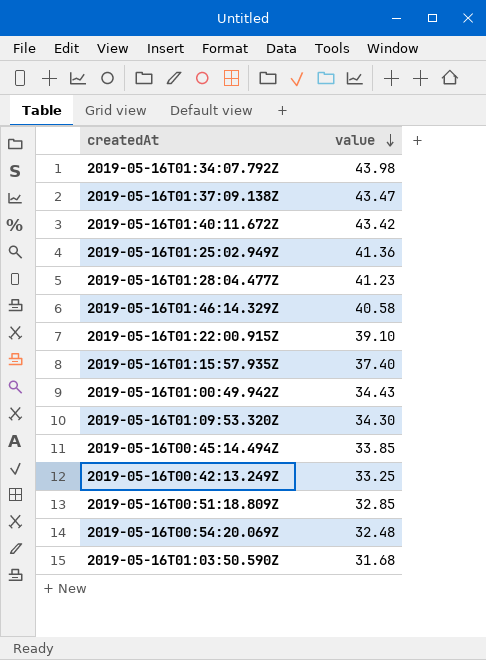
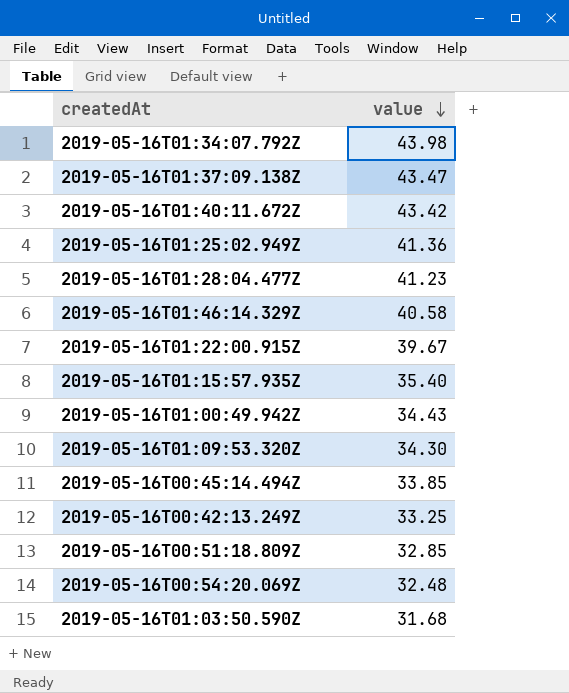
2019-05-16T01:22:00.915Z | value: 39.10 -> 39.67
2019-05-16T01:15:57.935Z | value: 37.40 -> 35.40

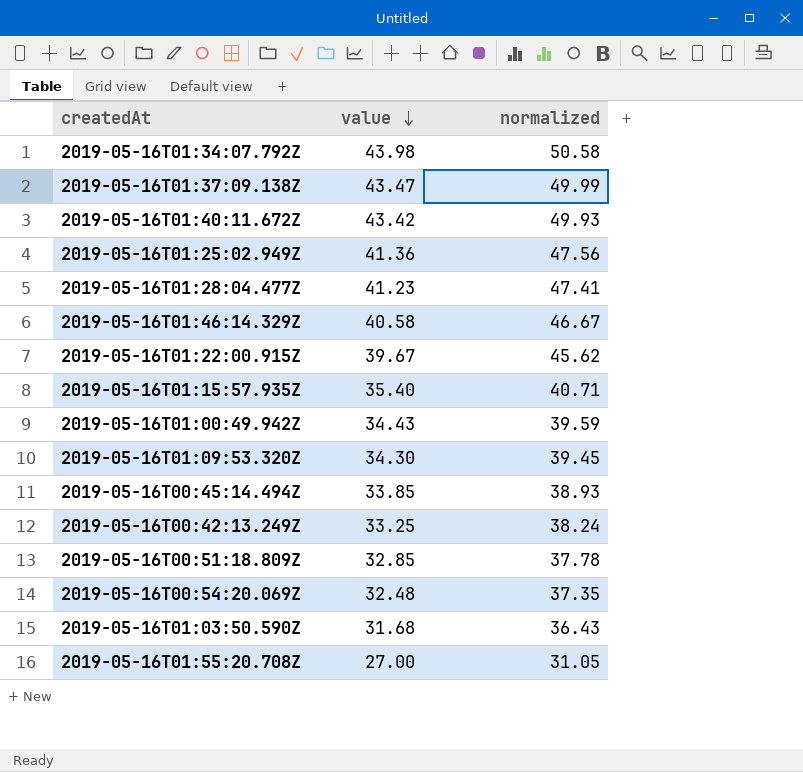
column normalized | formula: none -> [value] * 1.15
row 2019-05-16T01:55:20.708Z: none -> 27.00 | 31.05

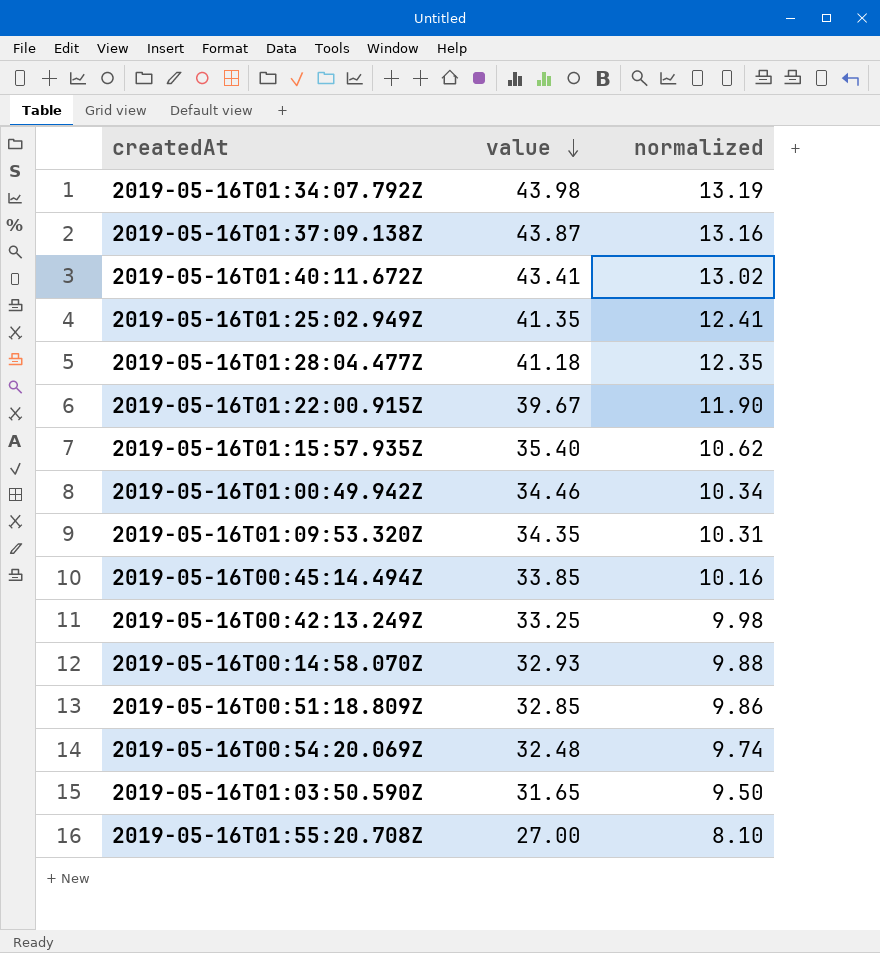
column normalized | formula: [value] * 1.15 -> [value] * 0.3
row 2019-05-16T01:46:14.329Z: 40.58 | 46.67 -> none
2019-05-16T01:37:09.138Z | value: 43.47 -> 43.87
2019-05-16T01:40:11.672Z | value: 43.42 -> 43.41
2019-05-16T01:25:02.949Z | value: 41.36 -> 41.35
2019-05-16T01:28:04.477Z | value: 41.23 -> 41.18
2019-05-16T01:00:49.942Z | value: 34.43 -> 34.46
2019-05-16T01:09:53.320Z | value: 34.30 -> 34.35
row 2019-05-16T00:14:58.070Z: none -> 32.93 | 9.88
2019-05-16T01:03:50.590Z | value: 31.68 -> 31.65

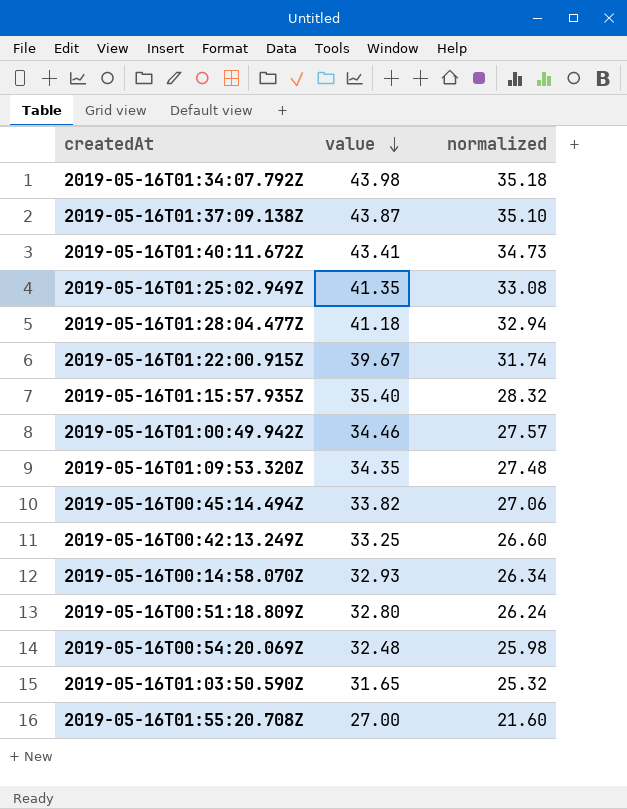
column normalized | formula: [value] * 0.3 -> [value] * 0.8
2019-05-16T00:45:14.494Z | value: 33.85 -> 33.82
2019-05-16T00:51:18.809Z | value: 32.85 -> 32.80

